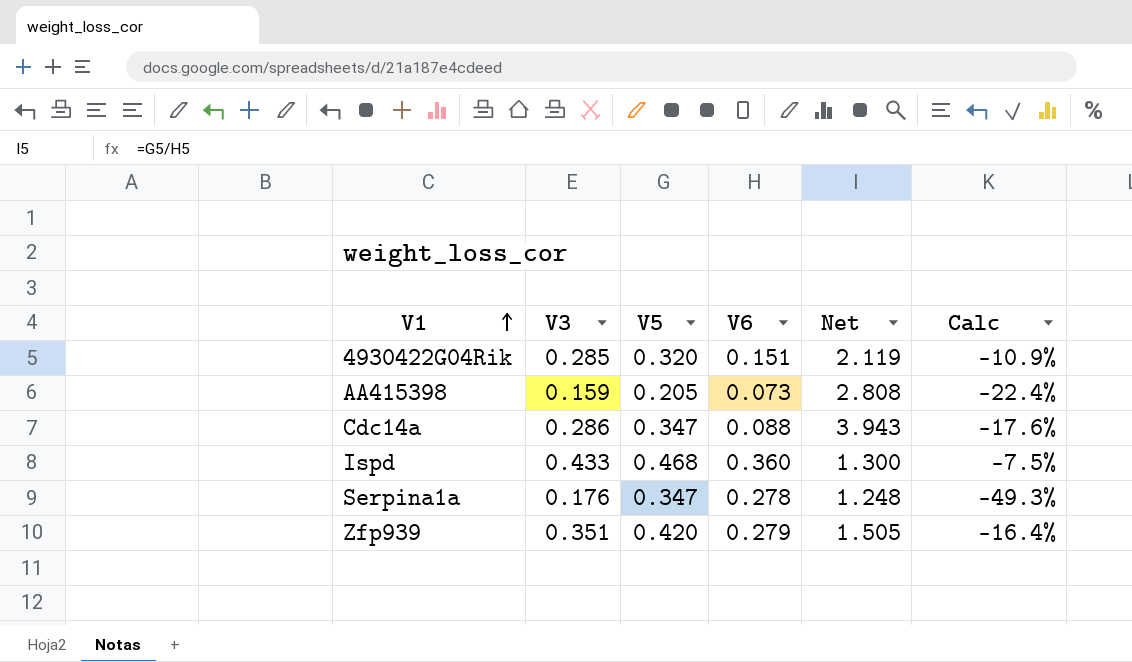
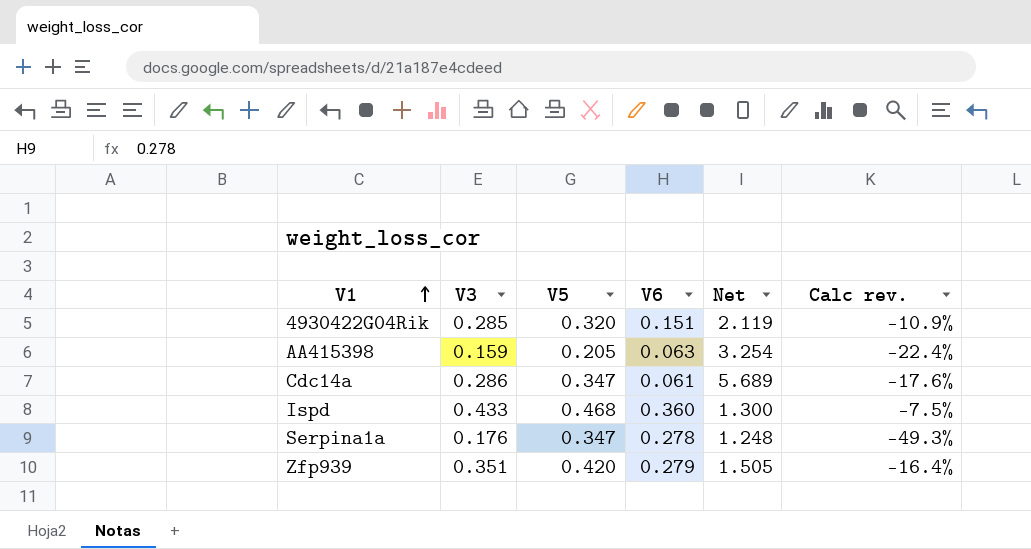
column name: Calc -> Calc rev.
AA415398 | V6: 0.073 -> 0.063
AA415398 | Net: 2.808 -> 3.254
Cdc14a | V6: 0.088 -> 0.061
Cdc14a | Net: 3.943 -> 5.689

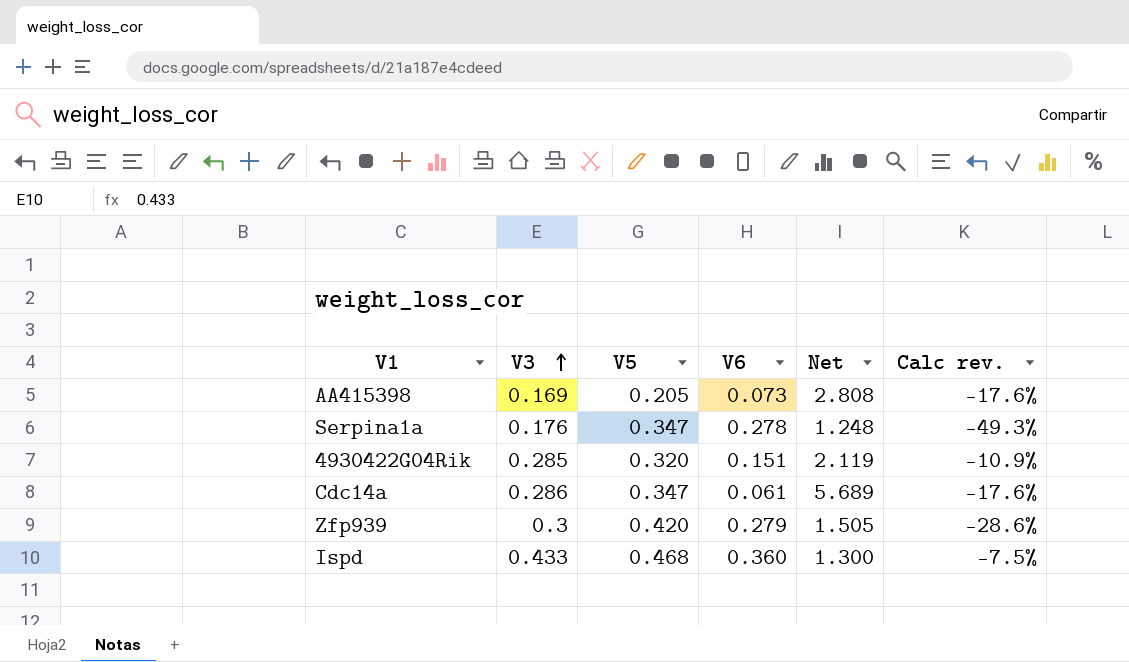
row order: V1 ascending -> V3 ascending
AA415398 | V3: 0.159 -> 0.169
AA415398 | V6: 0.063 -> 0.073
AA415398 | Net: 3.254 -> 2.808
AA415398 | Calc rev.: -22.4% -> -17.6%
Zfp939 | V3: 0.351 -> 0.3
Zfp939 | Calc rev.: -16.4% -> -28.6%

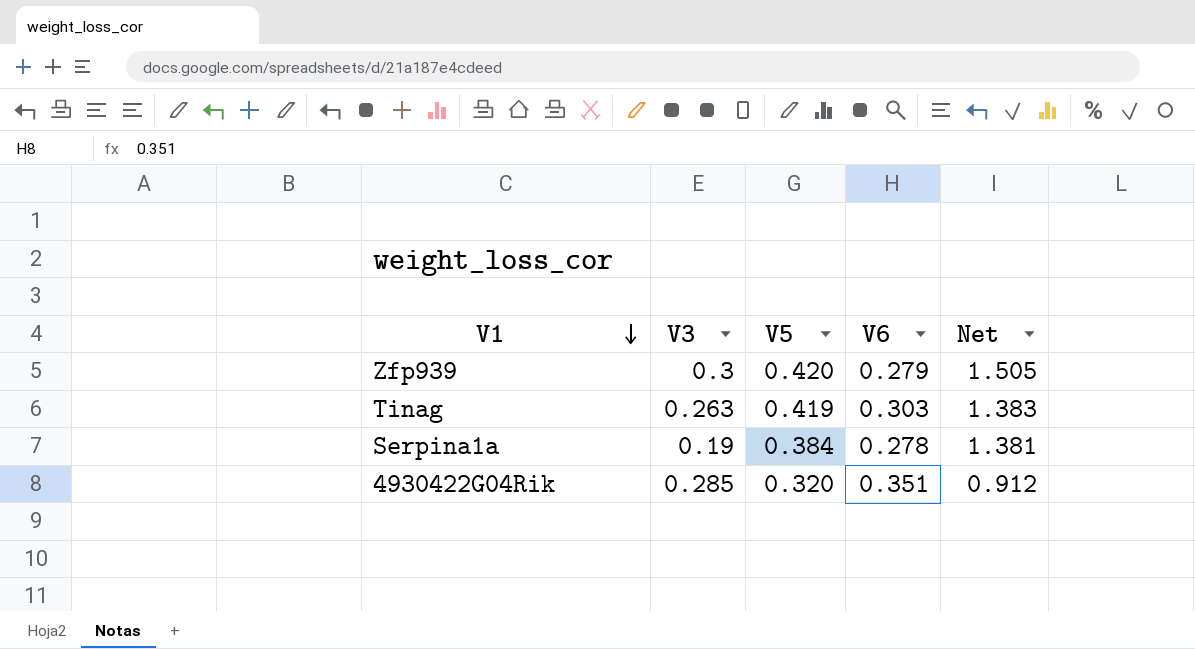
row order: V3 ascending -> V1 descending
column Calc rev. | formula: ([V3] - [V5]) / [V5] -> none
row AA415398: 0.169 | 0.205 | 0.073 | 2.808 | -17.6% -> none
row Cdc14a: 0.286 | 0.347 | 0.061 | 5.689 | -17.6% -> none
row Ispd: 0.433 | 0.468 | 0.360 | 1.300 | -7.5% -> none
row Tinag: none -> 0.263 | 0.419 | 0.303 | 1.383
Serpina1a | V3: 0.176 -> 0.19
Serpina1a | V5: 0.347 -> 0.384
Serpina1a | Net: 1.248 -> 1.381
4930422G04Rik | V6: 0.151 -> 0.351
4930422G04Rik | Net: 2.119 -> 0.912

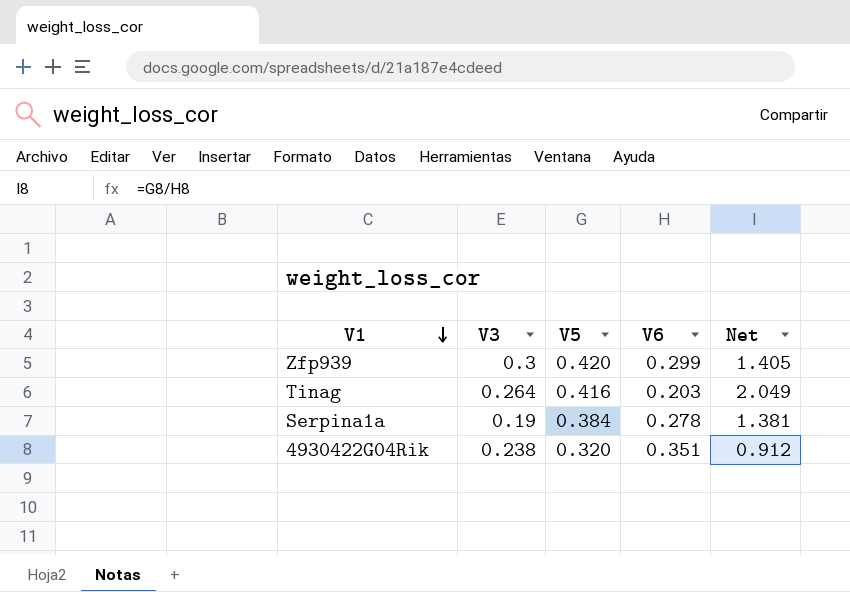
Zfp939 | V6: 0.279 -> 0.299
Zfp939 | Net: 1.505 -> 1.405
Tinag | V3: 0.263 -> 0.264
Tinag | V5: 0.419 -> 0.416
Tinag | V6: 0.303 -> 0.203
Tinag | Net: 1.383 -> 2.049
4930422G04Rik | V3: 0.285 -> 0.238

